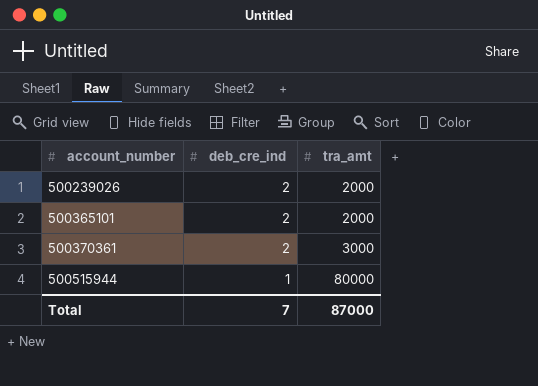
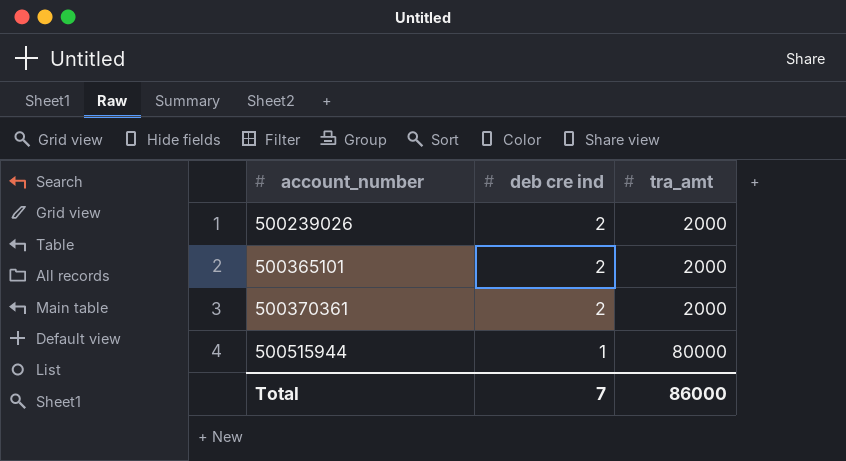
column name: deb_cre_ind -> deb cre ind
500370361 | tra_amt: 3000 -> 2000
Total | tra_amt: 87000 -> 86000

